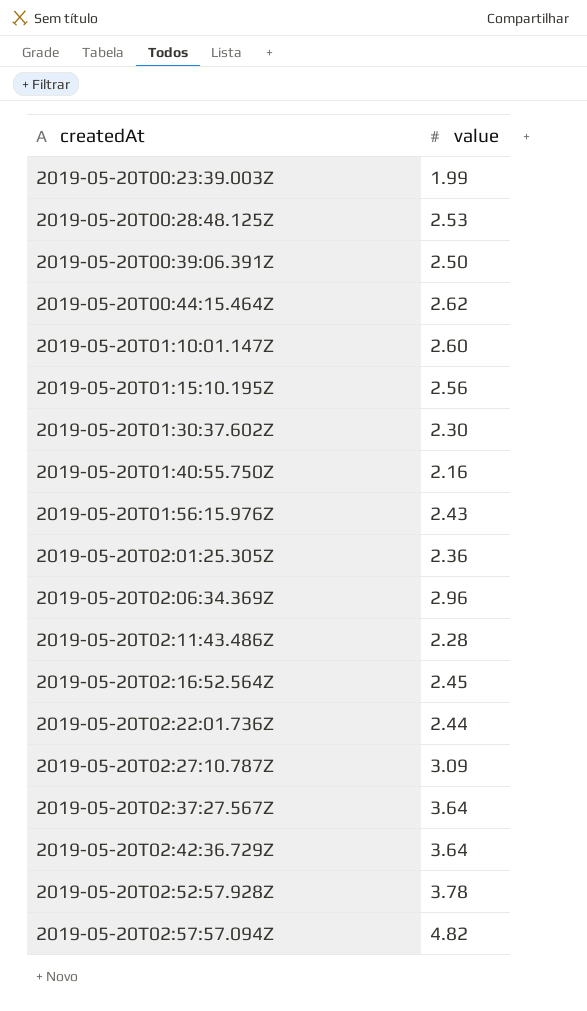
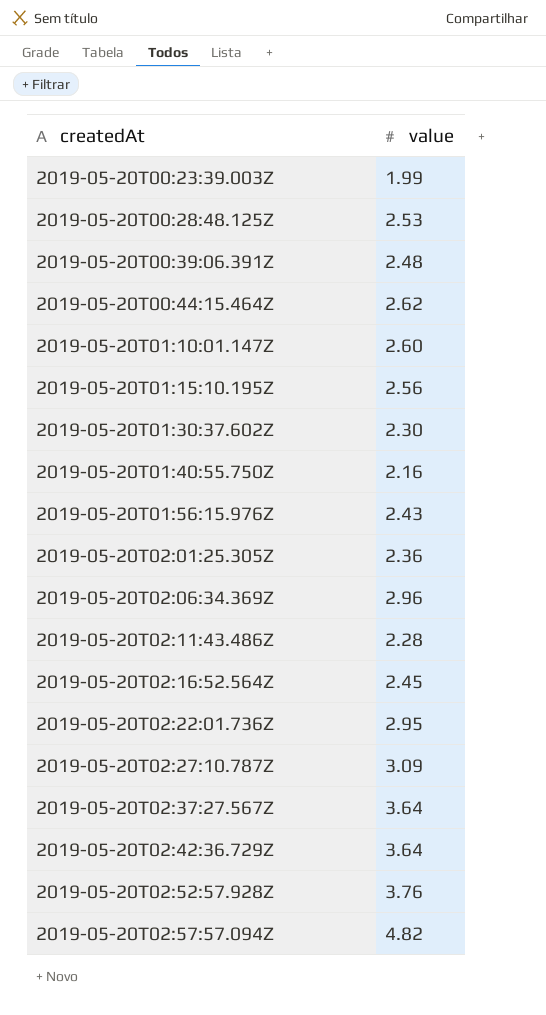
2019-05-20T00:39:06.391Z | value: 2.50 -> 2.48
2019-05-20T02:22:01.736Z | value: 2.44 -> 2.95
2019-05-20T02:52:57.928Z | value: 3.78 -> 3.76

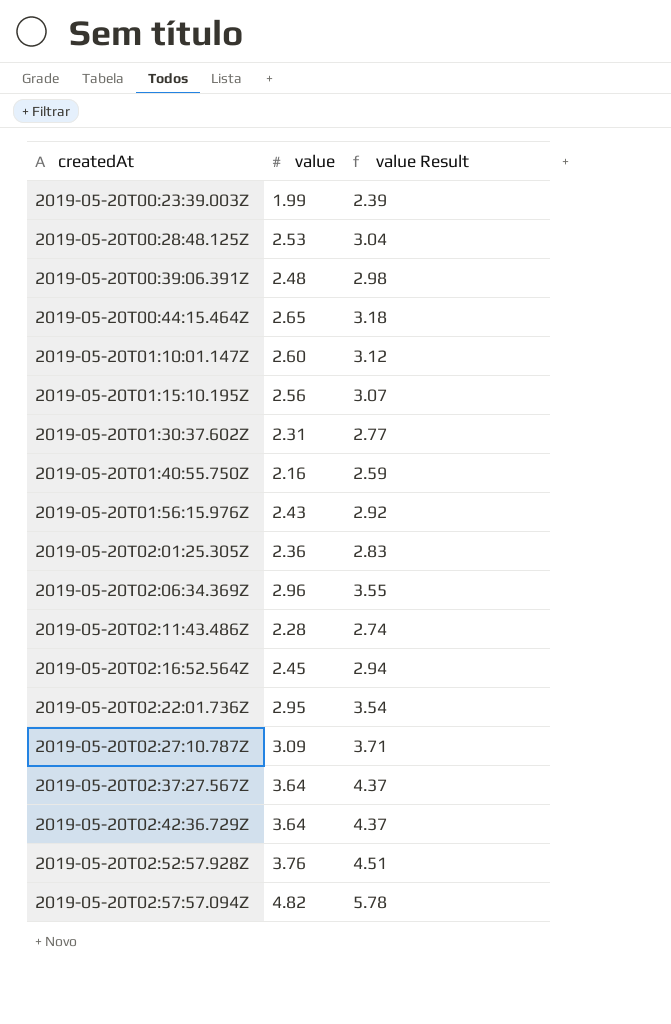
column value Result | formula: none -> [value] * 1.2
2019-05-20T00:44:15.464Z | value: 2.62 -> 2.65
2019-05-20T01:30:37.602Z | value: 2.30 -> 2.31

